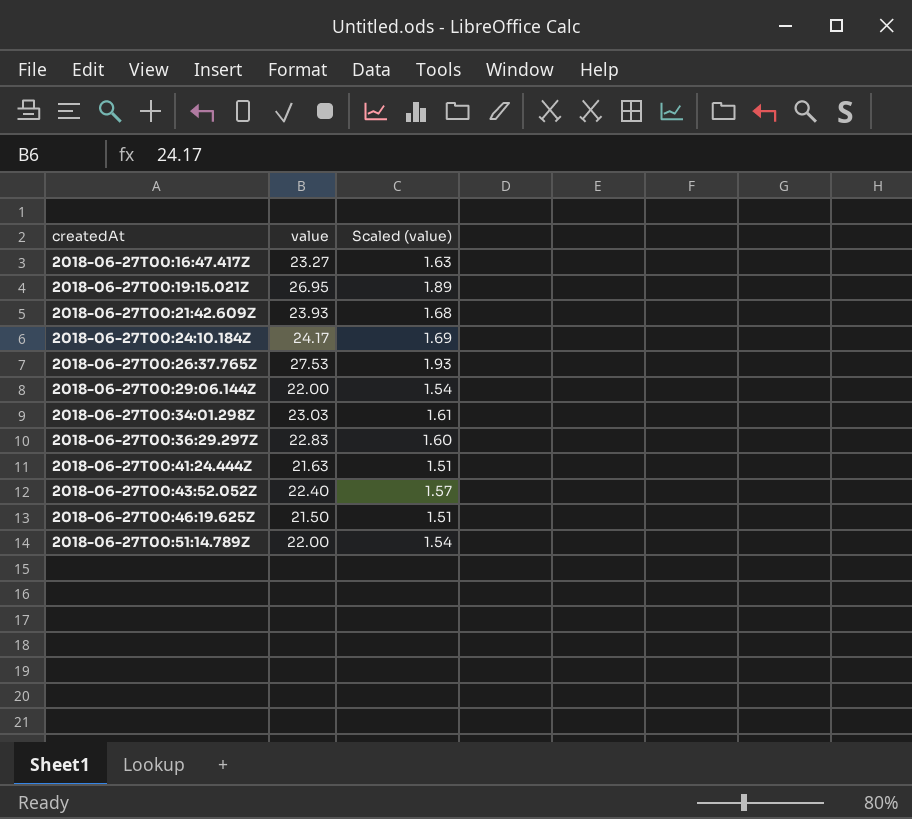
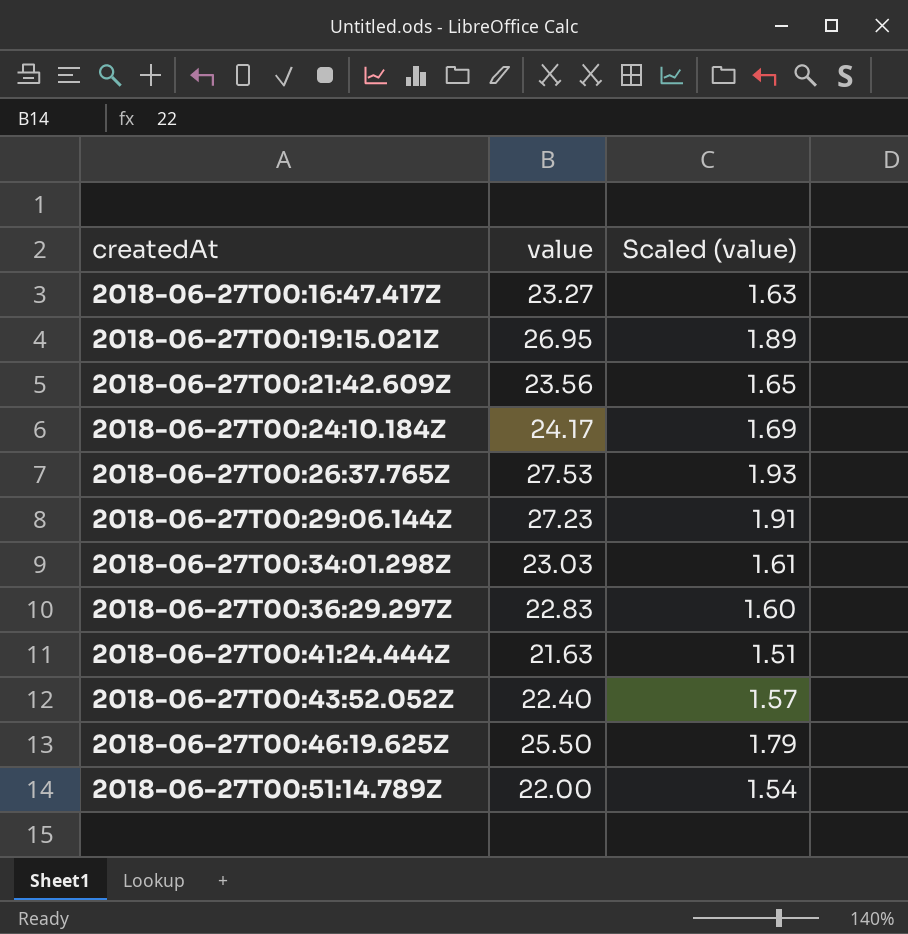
2018-06-27T00:21:42.609Z | value: 23.93 -> 23.56
2018-06-27T00:21:42.609Z | Scaled (value): 1.68 -> 1.65
2018-06-27T00:29:06.144Z | value: 22.00 -> 27.23
2018-06-27T00:29:06.144Z | Scaled (value): 1.54 -> 1.91
2018-06-27T00:46:19.625Z | value: 21.50 -> 25.50
2018-06-27T00:46:19.625Z | Scaled (value): 1.51 -> 1.79

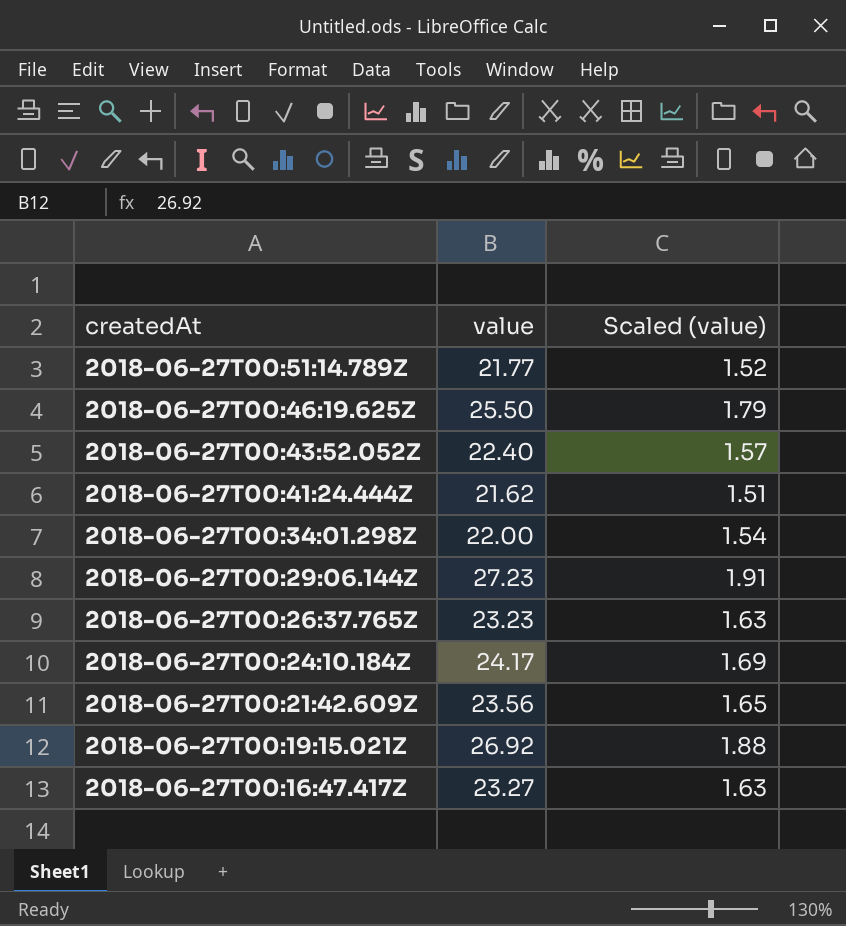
row order: createdAt ascending -> createdAt descending
row 2018-06-27T00:36:29.297Z: 22.83 | 1.60 -> none
2018-06-27T00:51:14.789Z | value: 22.00 -> 21.77
2018-06-27T00:51:14.789Z | Scaled (value): 1.54 -> 1.52
2018-06-27T00:41:24.444Z | value: 21.63 -> 21.62
2018-06-27T00:34:01.298Z | value: 23.03 -> 22.00
2018-06-27T00:34:01.298Z | Scaled (value): 1.61 -> 1.54
2018-06-27T00:26:37.765Z | value: 27.53 -> 23.23
2018-06-27T00:26:37.765Z | Scaled (value): 1.93 -> 1.63
2018-06-27T00:19:15.021Z | value: 26.95 -> 26.92
2018-06-27T00:19:15.021Z | Scaled (value): 1.89 -> 1.88

